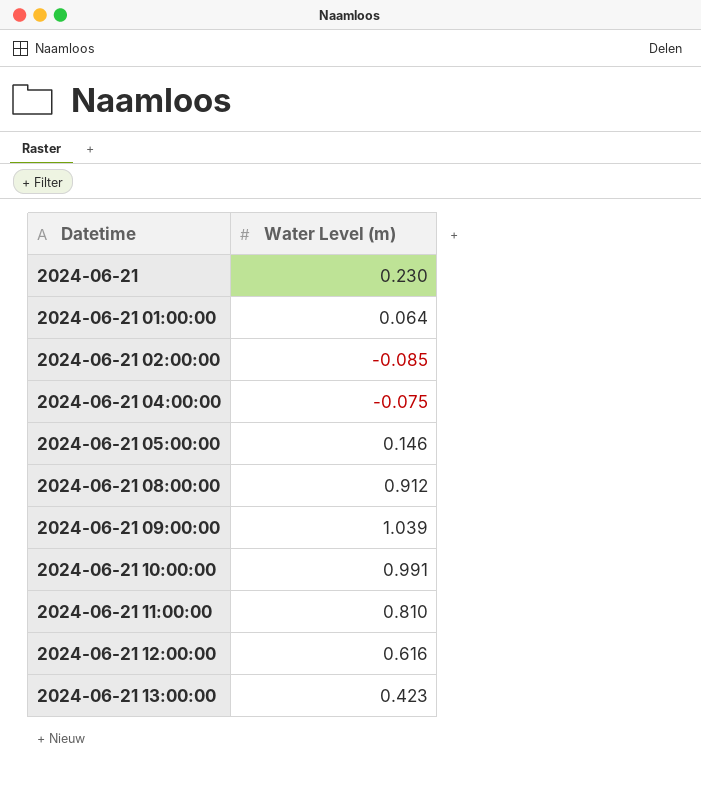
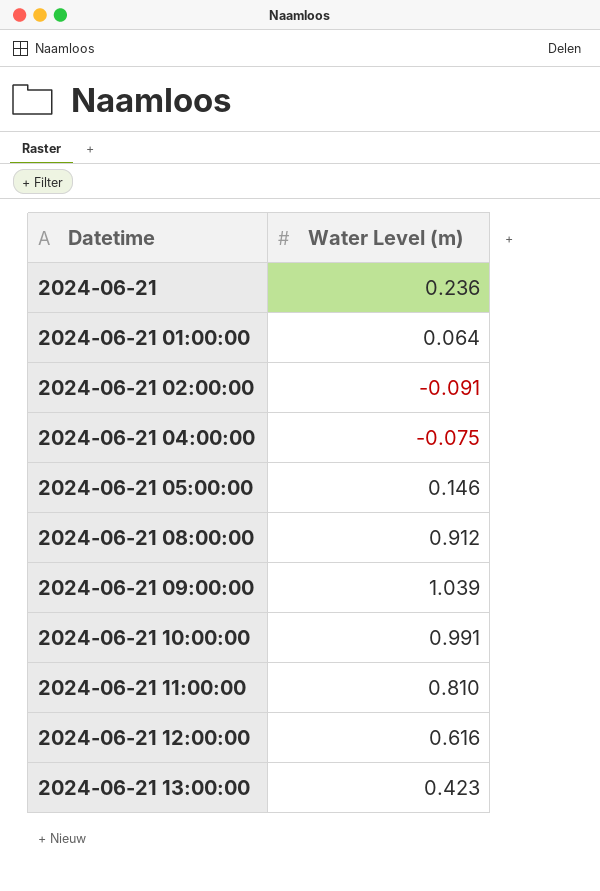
2024-06-21 | Water Level (m): 0.230 -> 0.236
2024-06-21 02:00:00 | Water Level (m): -0.085 -> -0.091

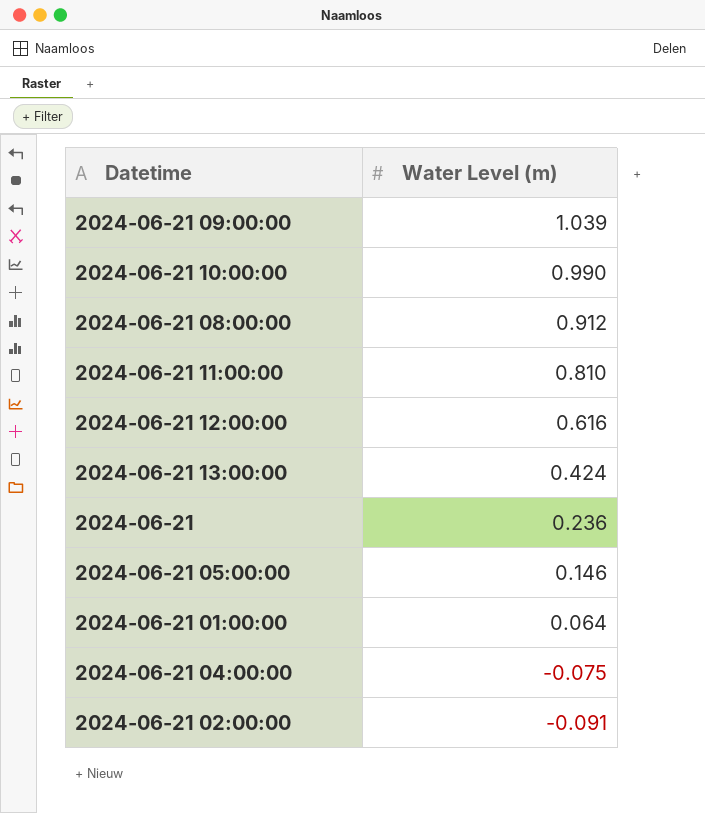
row order: Datetime ascending -> Water Level (m) descending
2024-06-21 10:00:00 | Water Level (m): 0.991 -> 0.990
2024-06-21 13:00:00 | Water Level (m): 0.423 -> 0.424

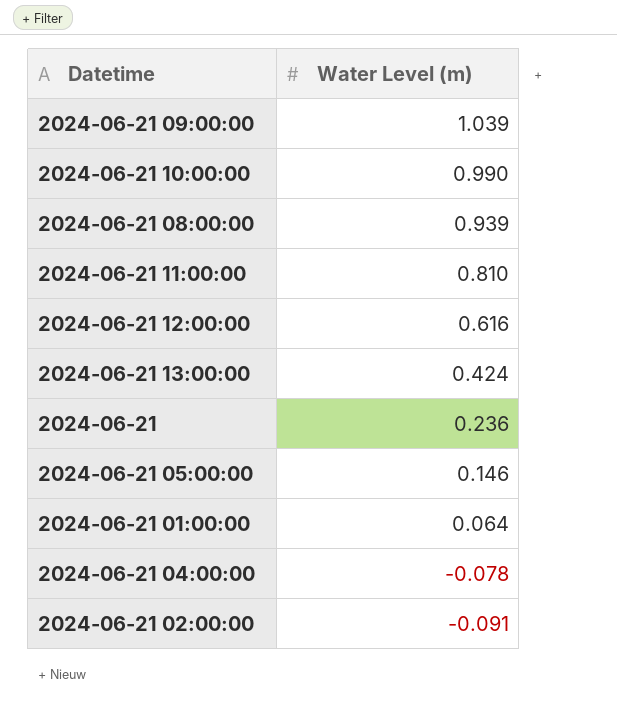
2024-06-21 08:00:00 | Water Level (m): 0.912 -> 0.939
2024-06-21 04:00:00 | Water Level (m): -0.075 -> -0.078

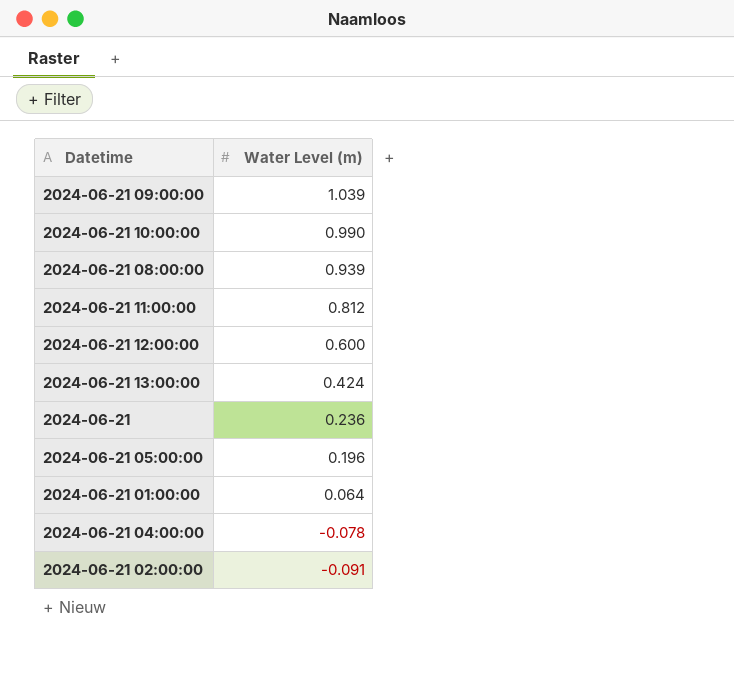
2024-06-21 11:00:00 | Water Level (m): 0.810 -> 0.812
2024-06-21 12:00:00 | Water Level (m): 0.616 -> 0.600
2024-06-21 05:00:00 | Water Level (m): 0.146 -> 0.196

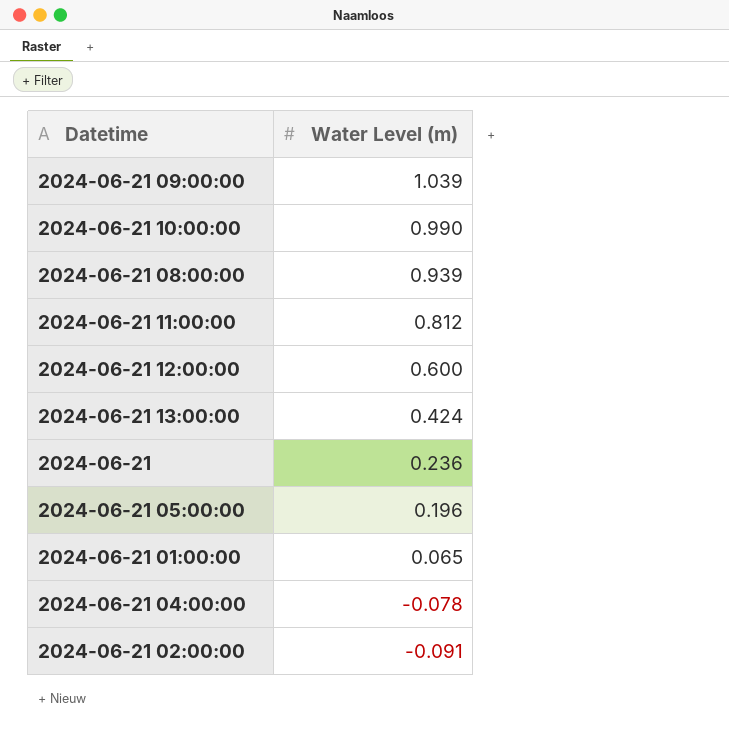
2024-06-21 01:00:00 | Water Level (m): 0.064 -> 0.065

